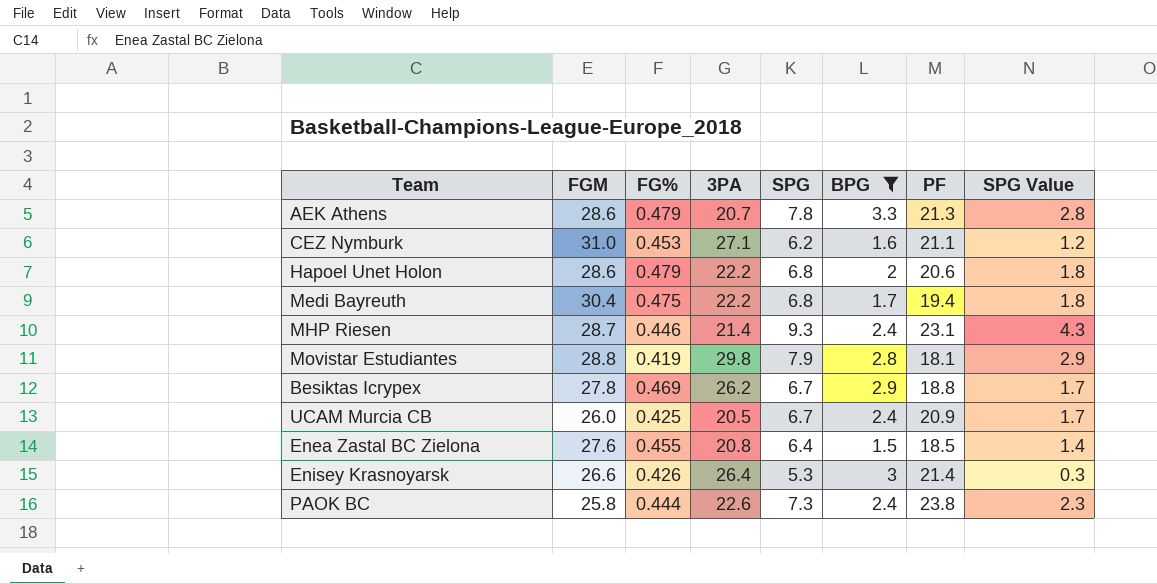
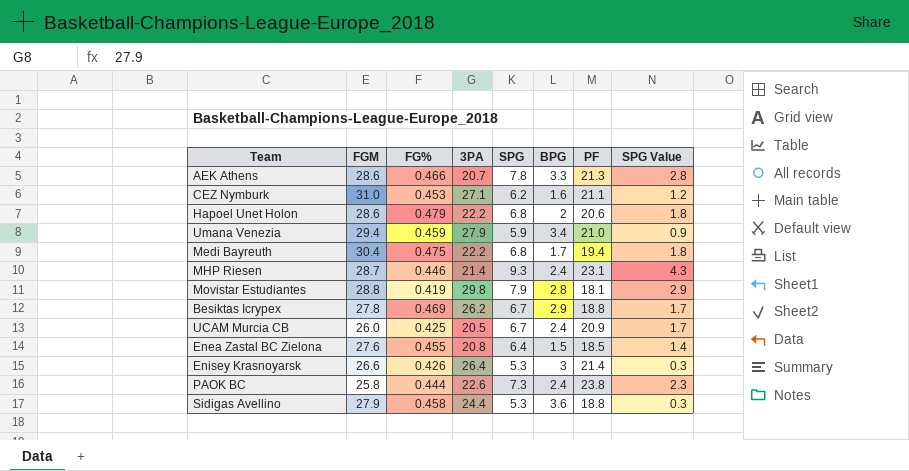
filter: BPG <= 3.3 -> none
AEK Athens | FG%: 0.479 -> 0.466

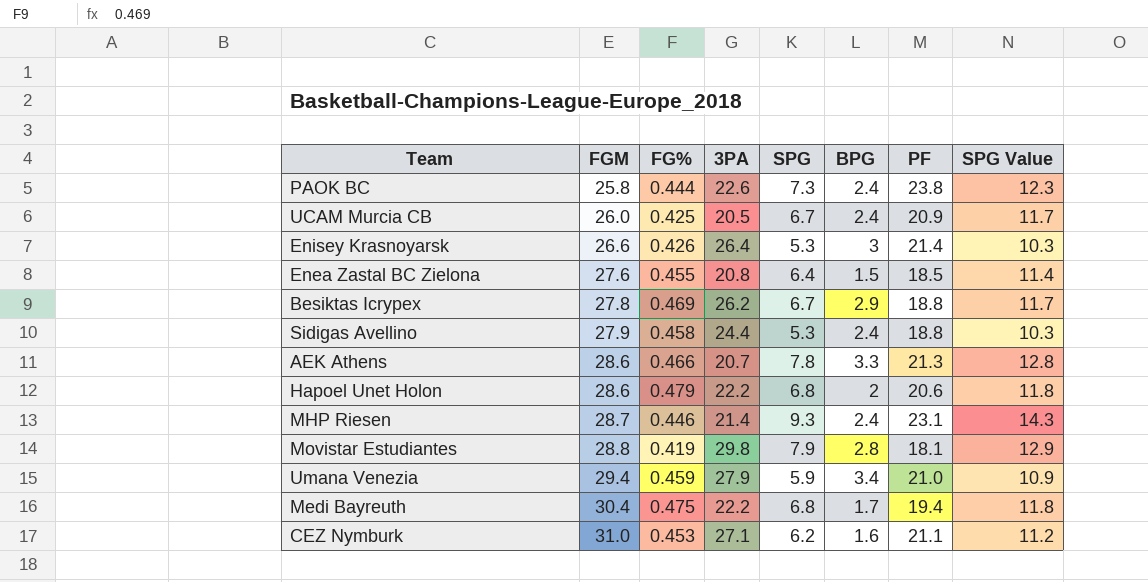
row order: none -> FGM ascending
column SPG Value | formula: [SPG] - 5 -> [SPG] + 5
Sidigas Avellino | BPG: 3.6 -> 2.4

